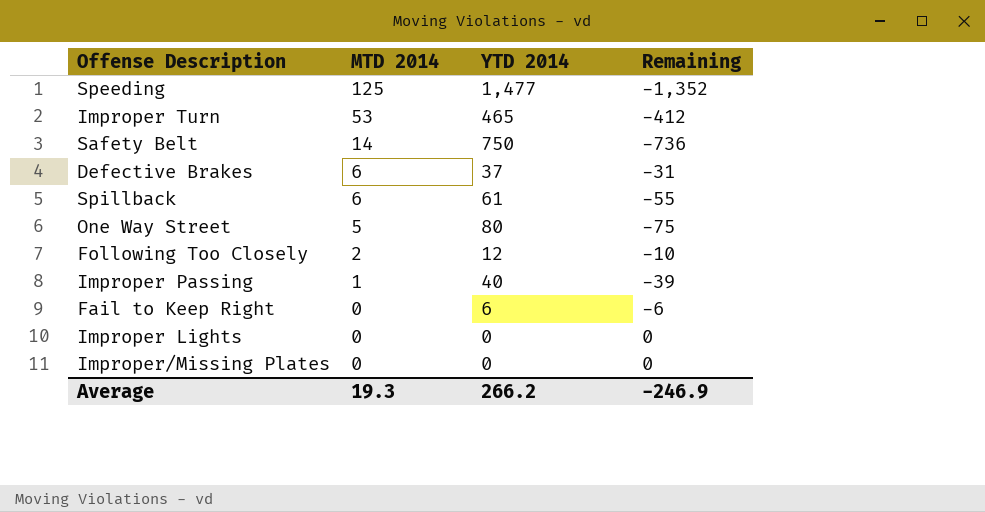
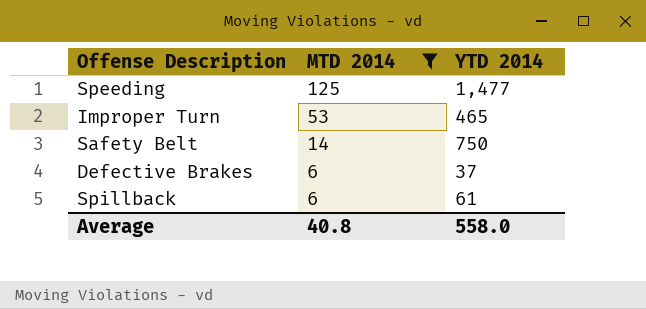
filter: none -> MTD 2014 >= 6
column Remaining | formula: [MTD 2014] - [YTD 2014] -> none
Average | MTD 2014: 19.3 -> 40.8
Average | YTD 2014: 266.2 -> 558.0

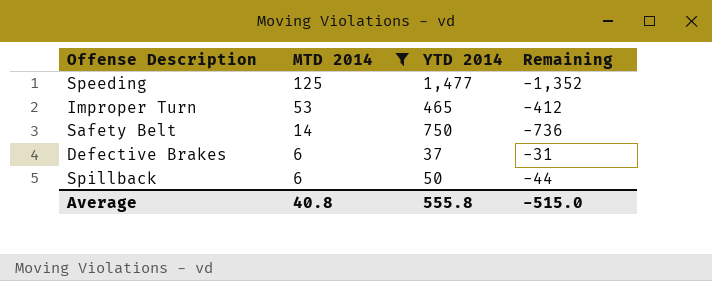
column Remaining | formula: none -> [MTD 2014] - [YTD 2014]
Spillback | YTD 2014: 61 -> 50
Average | YTD 2014: 558.0 -> 555.8

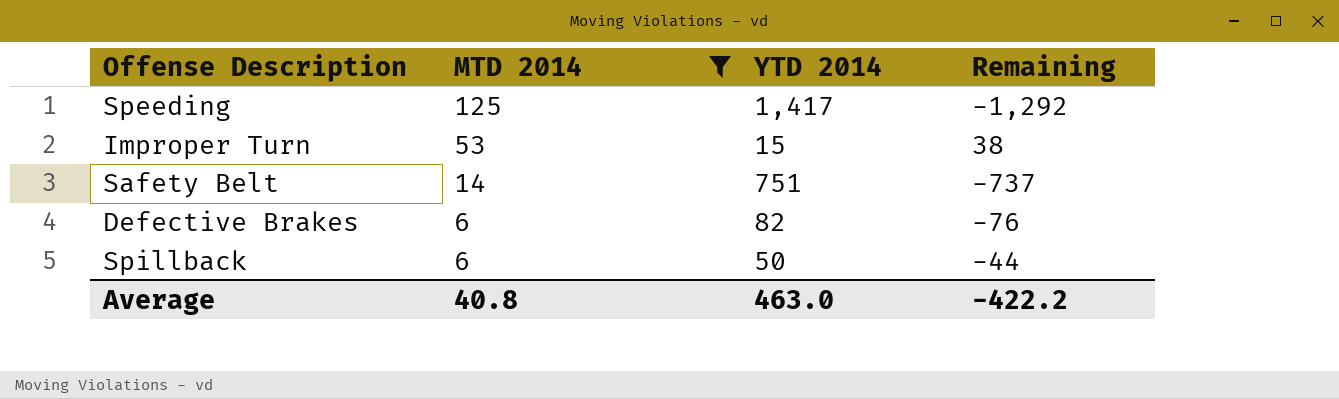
Speeding | YTD 2014: 1,477 -> 1,417
Speeding | Remaining: -1,352 -> -1,292
Improper Turn | YTD 2014: 465 -> 15
Improper Turn | Remaining: -412 -> 38
Safety Belt | YTD 2014: 750 -> 751
Safety Belt | Remaining: -736 -> -737
Defective Brakes | YTD 2014: 37 -> 82
Defective Brakes | Remaining: -31 -> -76
Average | YTD 2014: 555.8 -> 463.0
Average | Remaining: -515.0 -> -422.2

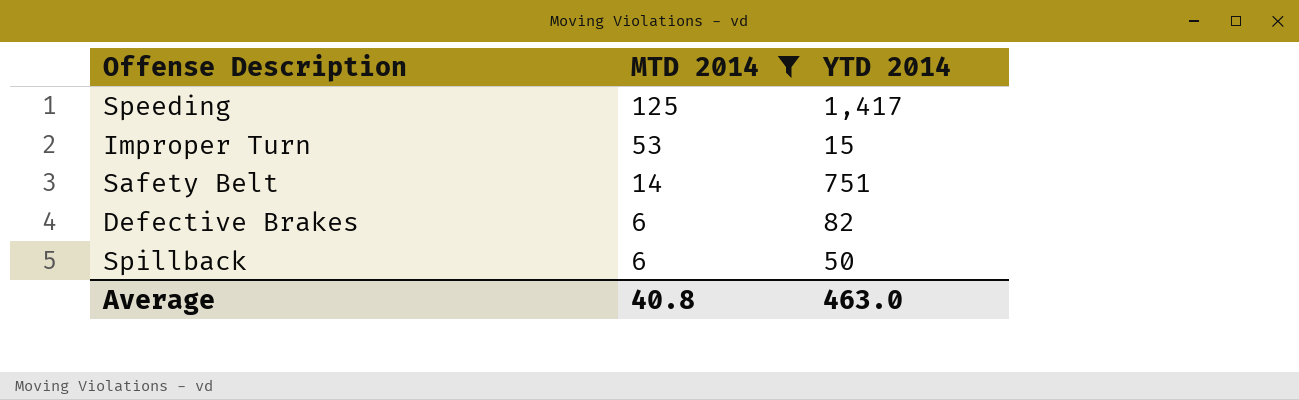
column Remaining | formula: [MTD 2014] - [YTD 2014] -> none

